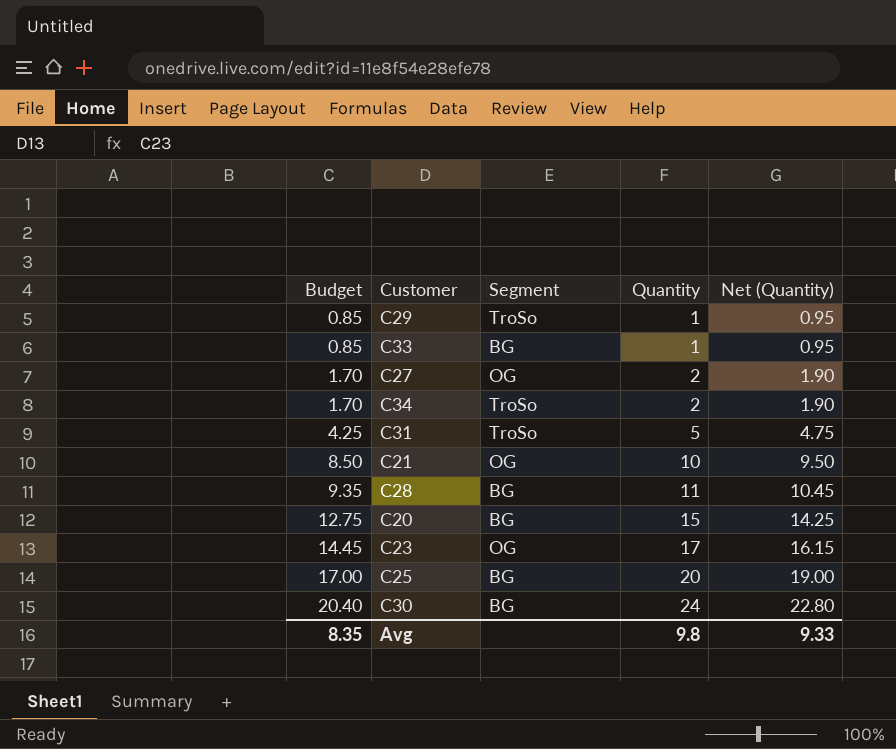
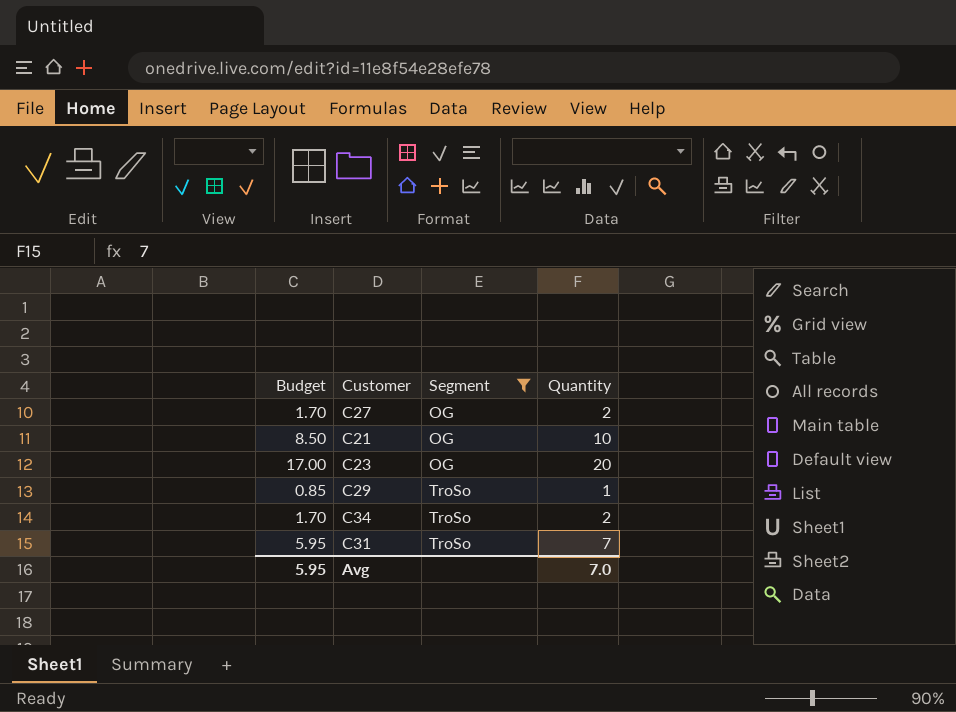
filter: none -> Segment != BG
row order: Budget ascending -> Segment ascending
column Net (Quantity) | formula: [Quantity] * 0.95 -> none
C23 | Budget: 14.45 -> 17.00
C23 | Quantity: 17 -> 20
C31 | Budget: 4.25 -> 5.95
C31 | Quantity: 5 -> 7
Avg | Budget: 8.35 -> 5.95
Avg | Quantity: 9.8 -> 7.0

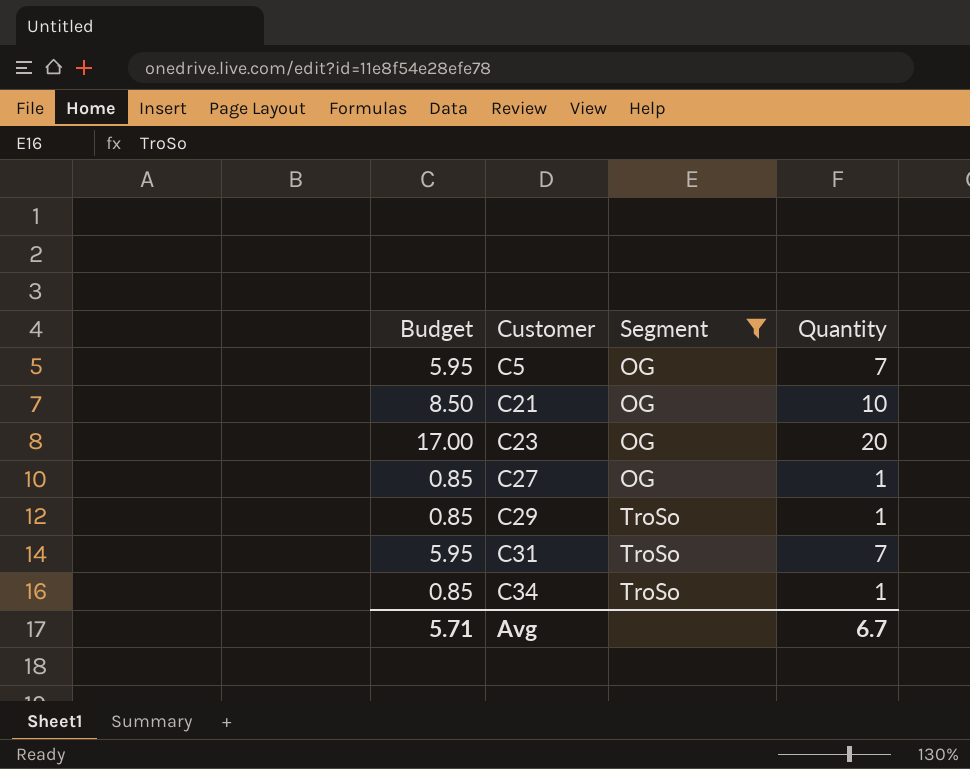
row order: Segment ascending -> Customer ascending
row C5: none -> 5.95 | OG | 7
C27 | Budget: 1.70 -> 0.85
C27 | Quantity: 2 -> 1
C34 | Budget: 1.70 -> 0.85
C34 | Quantity: 2 -> 1
Avg | Budget: 5.95 -> 5.71
Avg | Quantity: 7.0 -> 6.7

